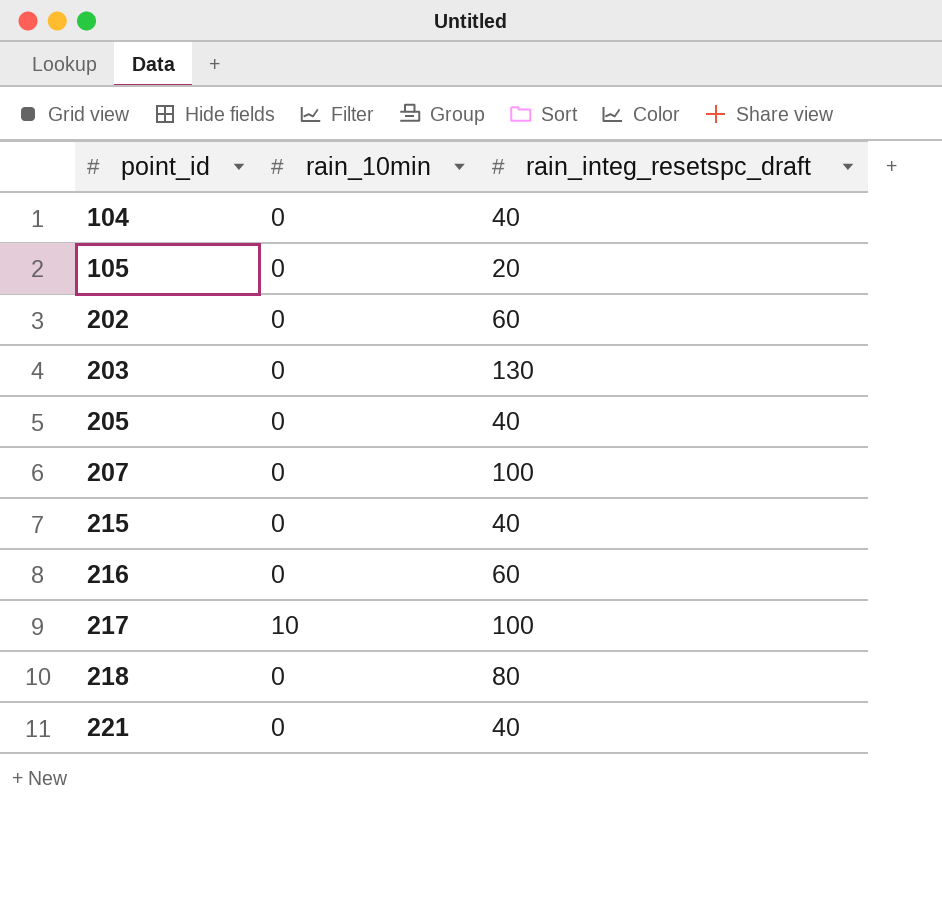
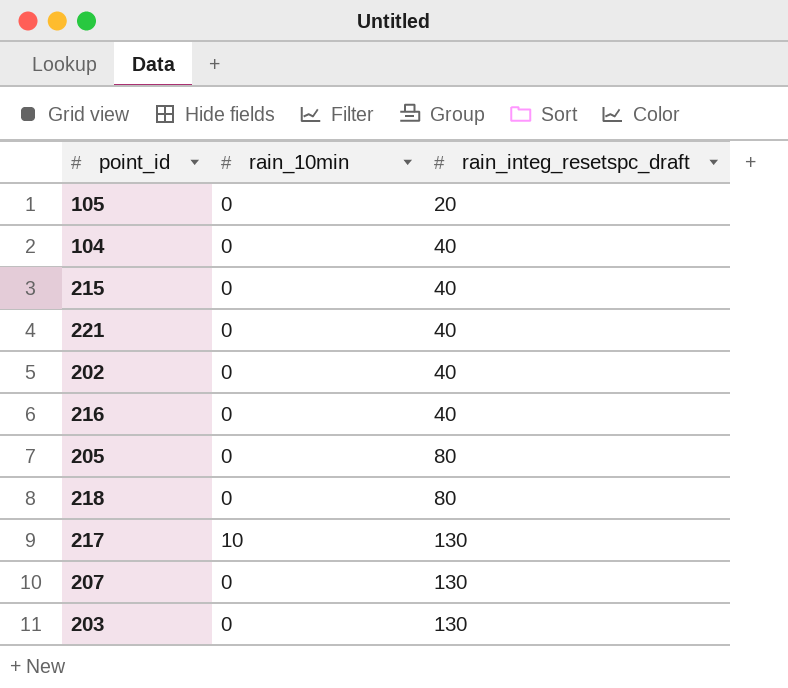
row order: point_id ascending -> rain_integ_resetspc_draft ascending
202 | rain_integ_resetspc_draft: 60 -> 40
216 | rain_integ_resetspc_draft: 60 -> 40
205 | rain_integ_resetspc_draft: 40 -> 80
217 | rain_integ_resetspc_draft: 100 -> 130
207 | rain_integ_resetspc_draft: 100 -> 130

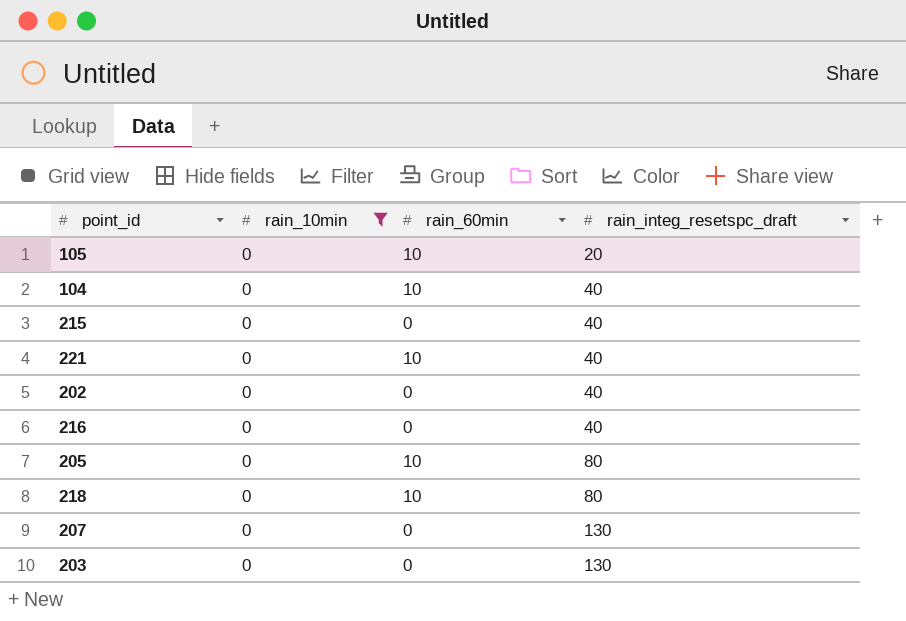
filter: none -> rain_10min = 0
column rain_60min | position: none -> 3

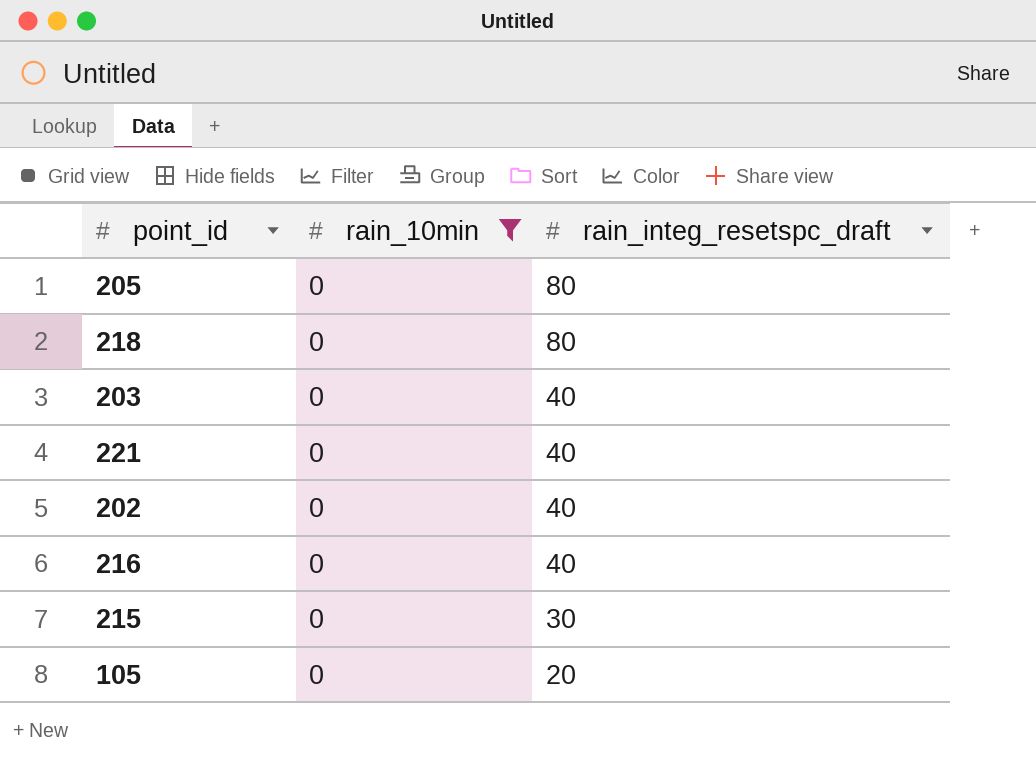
row order: rain_integ_resetspc_draft ascending -> rain_integ_resetspc_draft descending
column rain_60min | position: 3 -> none
row 104: 0 | 10 | 40 -> none
row 207: 0 | 0 | 130 -> none
203 | rain_integ_resetspc_draft: 130 -> 40
215 | rain_integ_resetspc_draft: 40 -> 30

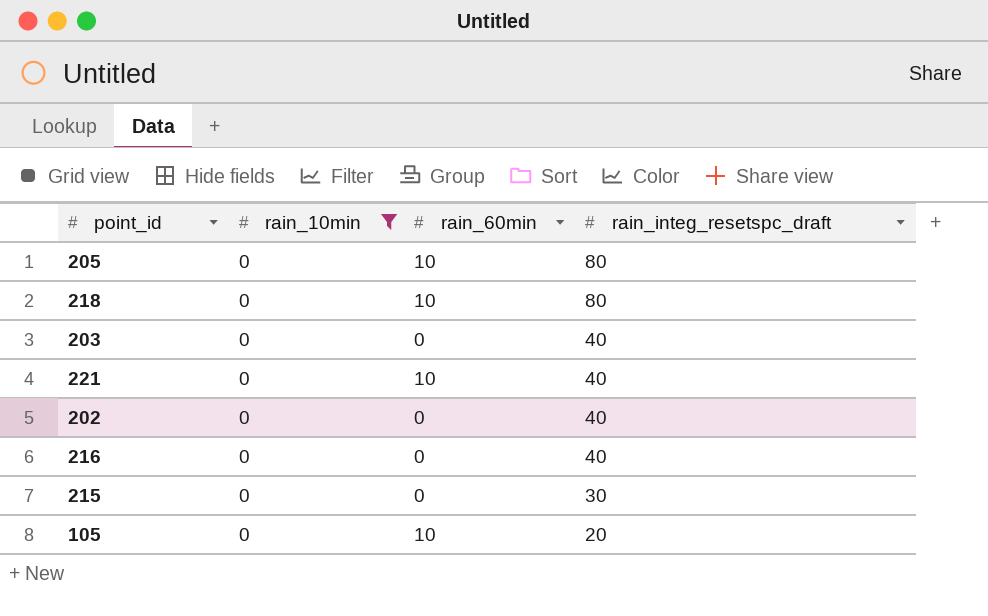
column rain_60min | position: none -> 3

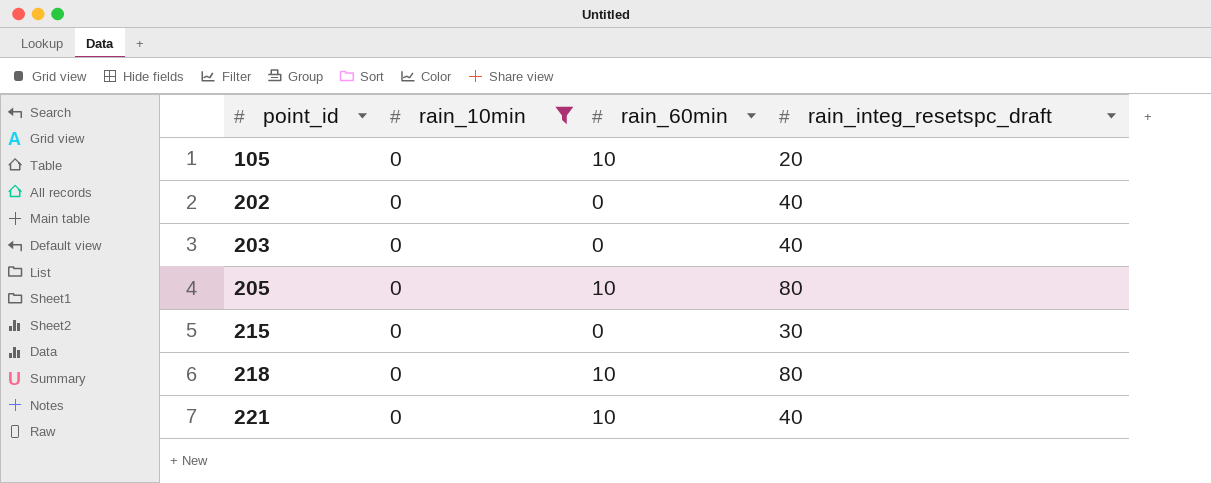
row order: rain_integ_resetspc_draft descending -> point_id ascending
row 216: 0 | 0 | 40 -> none

